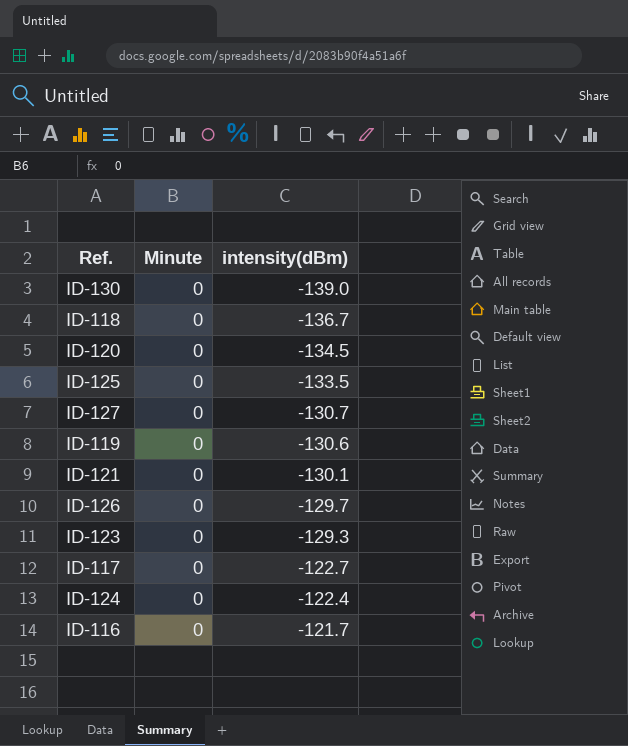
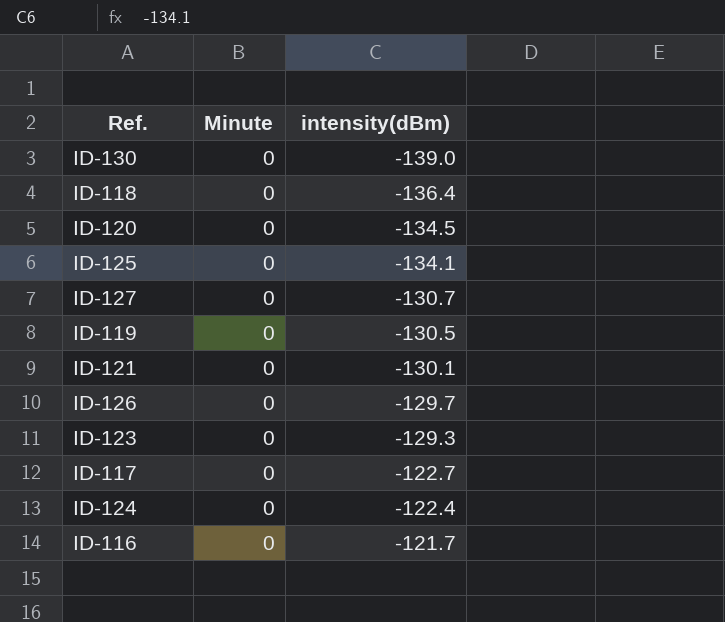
ID-118 | intensity(dBm): -136.7 -> -136.4
ID-125 | intensity(dBm): -133.5 -> -134.1
ID-119 | intensity(dBm): -130.6 -> -130.5

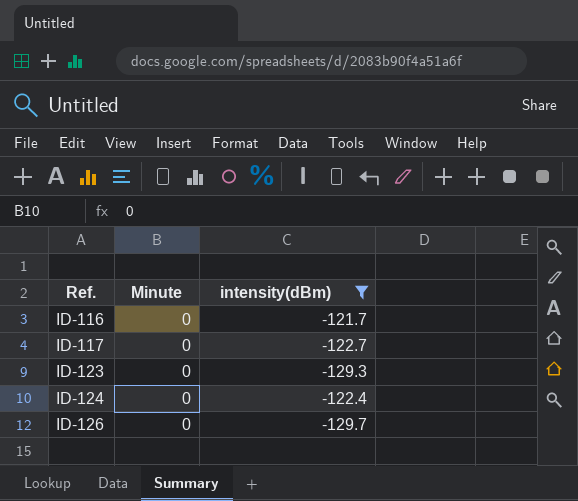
filter: none -> intensity(dBm) >= -129.7
row order: intensity(dBm) ascending -> Ref. ascending

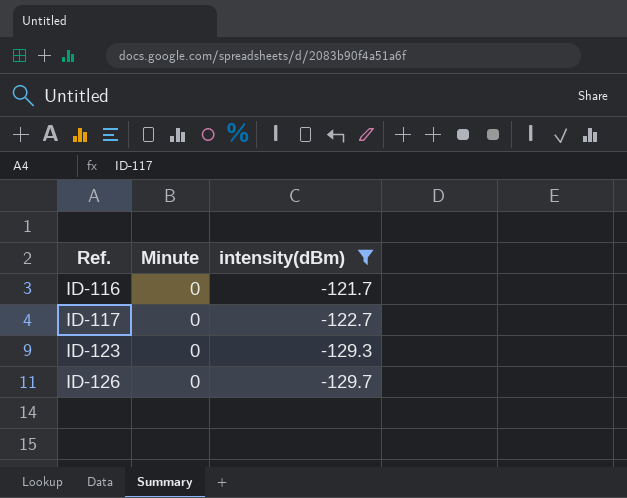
row ID-124: 0 | -122.4 -> none

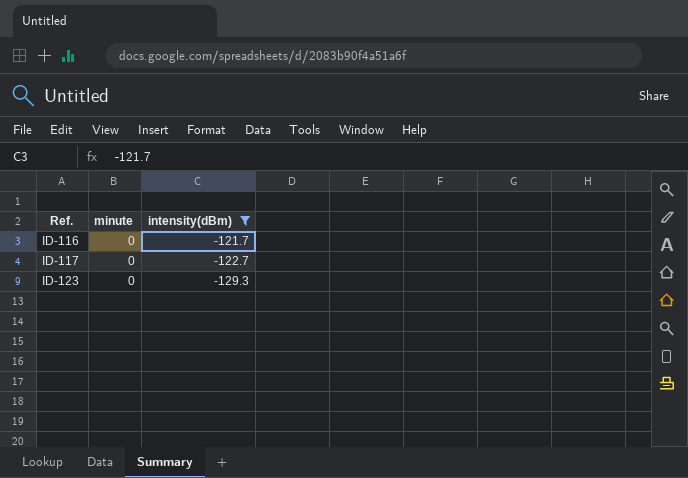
column name: Minute -> minute
row ID-126: 0 | -129.7 -> none

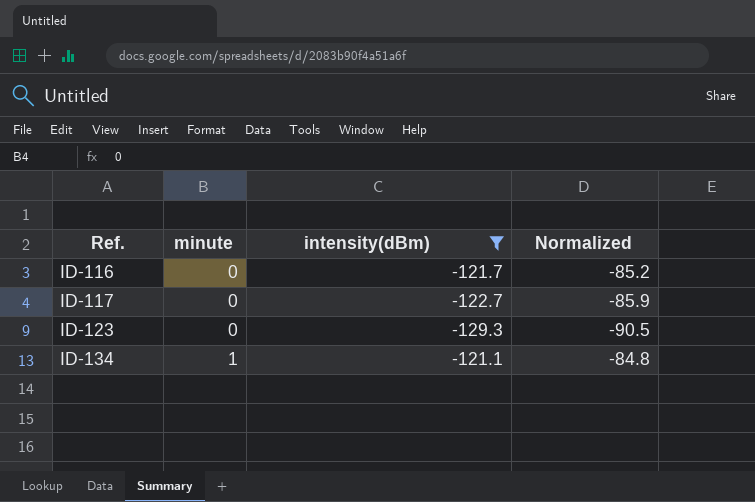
column Normalized | formula: none -> [intensity(dBm)] * 0.7
row ID-134: none -> 1 | -121.1 | -84.8

